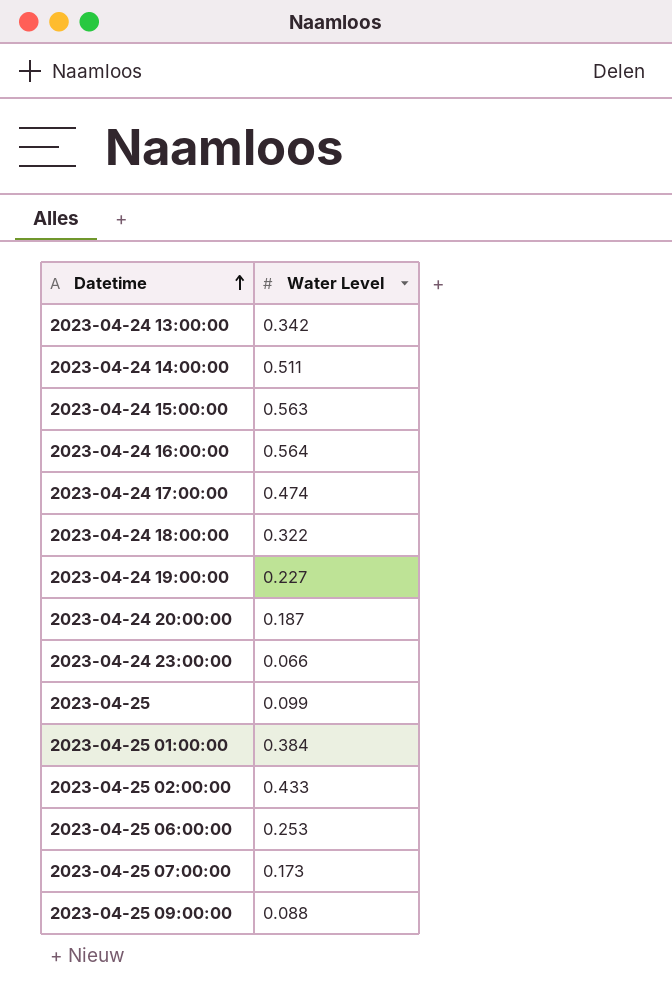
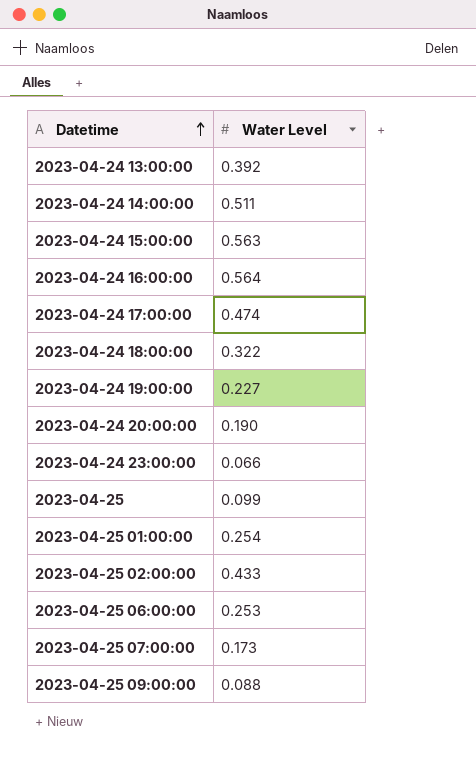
2023-04-24 13:00:00 | Water Level: 0.342 -> 0.392
2023-04-24 20:00:00 | Water Level: 0.187 -> 0.190
2023-04-25 01:00:00 | Water Level: 0.384 -> 0.254

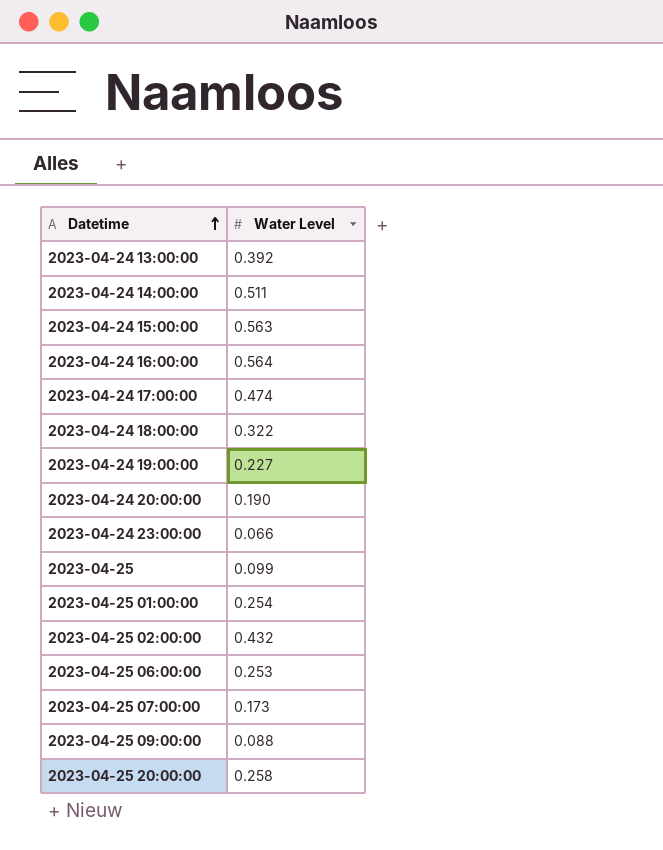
2023-04-25 02:00:00 | Water Level: 0.433 -> 0.432
row 2023-04-25 20:00:00: none -> 0.258

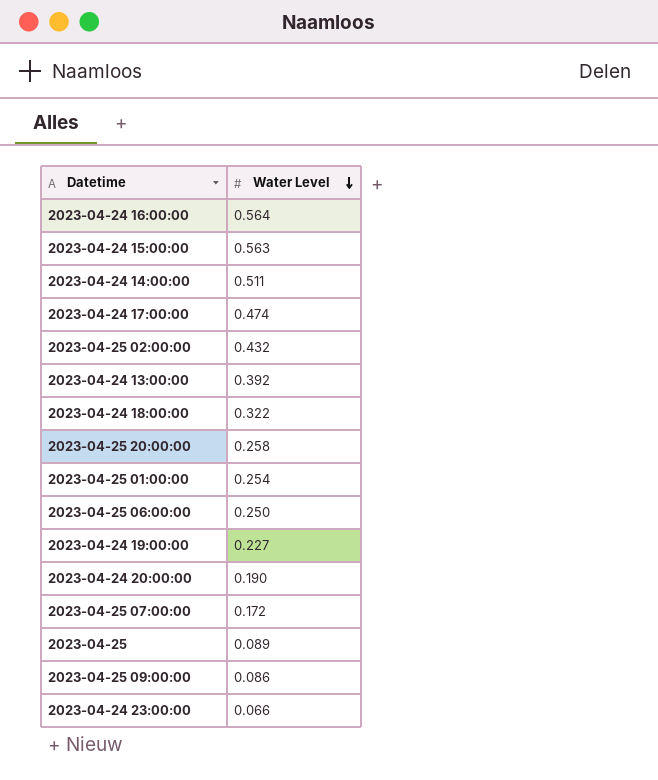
row order: Datetime ascending -> Water Level descending
2023-04-25 06:00:00 | Water Level: 0.253 -> 0.250
2023-04-25 07:00:00 | Water Level: 0.173 -> 0.172
2023-04-25 | Water Level: 0.099 -> 0.089
2023-04-25 09:00:00 | Water Level: 0.088 -> 0.086

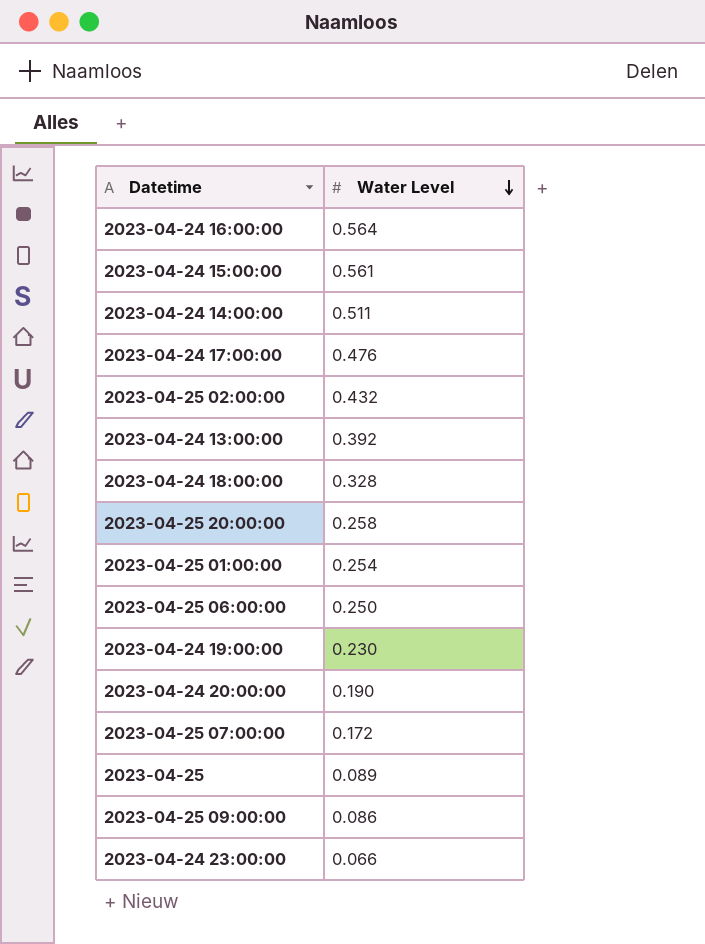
2023-04-24 15:00:00 | Water Level: 0.563 -> 0.561
2023-04-24 17:00:00 | Water Level: 0.474 -> 0.476
2023-04-24 18:00:00 | Water Level: 0.322 -> 0.328
2023-04-24 19:00:00 | Water Level: 0.227 -> 0.230

